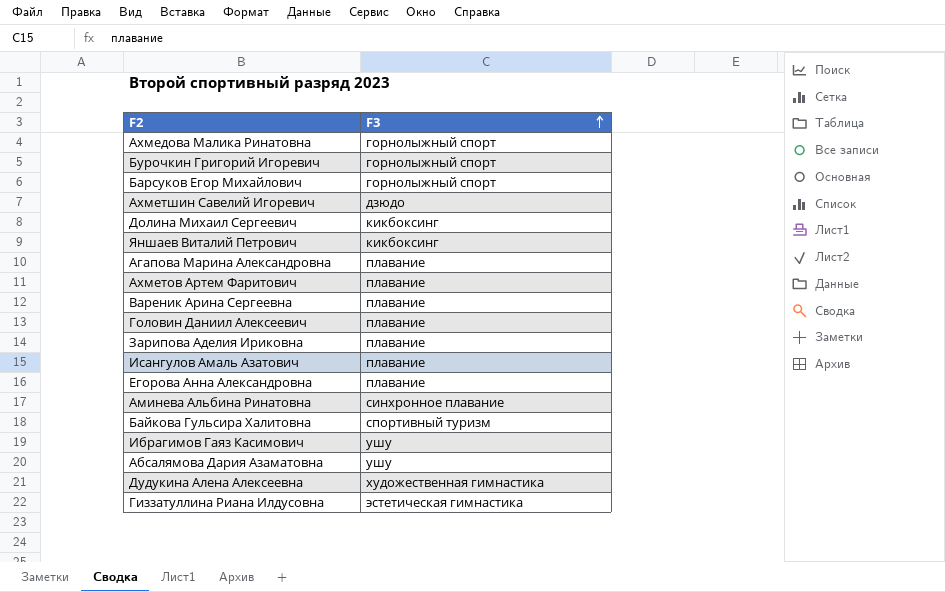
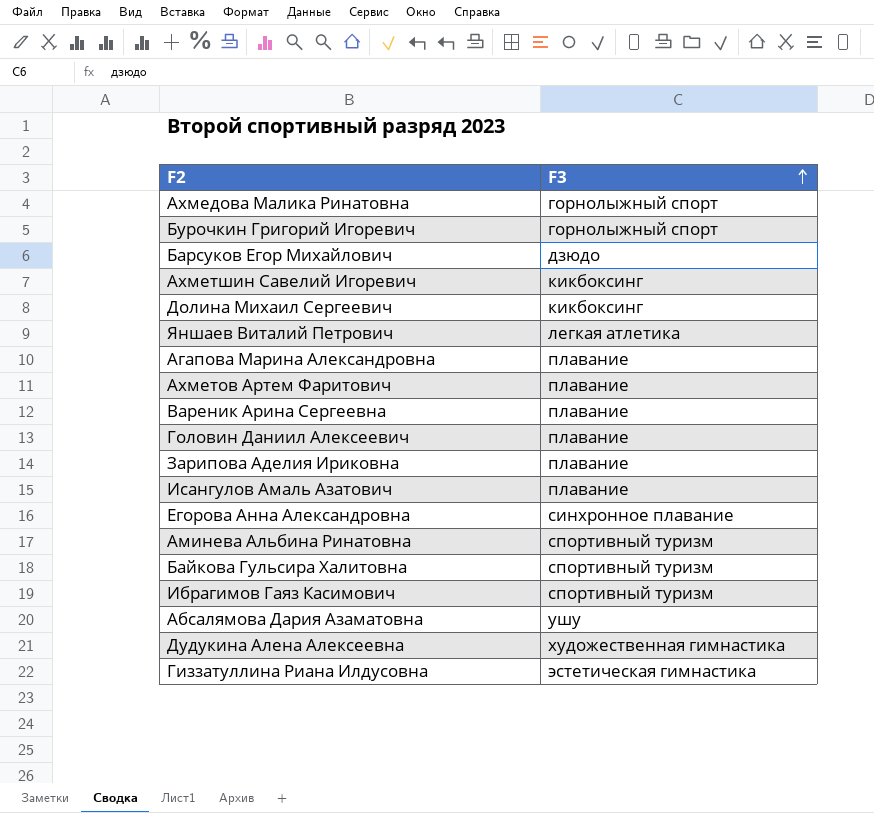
Барсуков Егор Михайлович | F3: горнолыжный спорт -> дзюдо
Ахметшин Савелий Игоревич | F3: дзюдо -> кикбоксинг
Яншаев Виталий Петрович | F3: кикбоксинг -> легкая атлетика
Егорова Анна Александровна | F3: плавание -> синхронное плавание
Аминева Альбина Ринатовна | F3: синхронное плавание -> спортивный туризм
Ибрагимов Гаяз Касимович | F3: ушу -> спортивный туризм

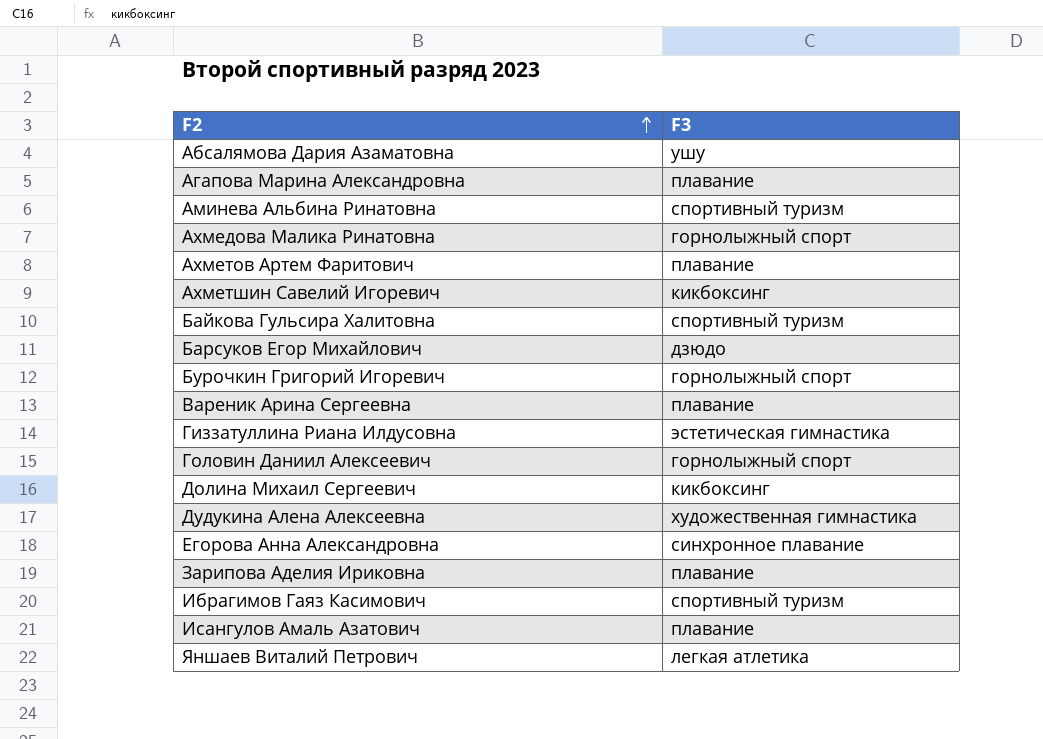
row order: F3 ascending -> F2 ascending
Головин Даниил Алексеевич | F3: плавание -> горнолыжный спорт

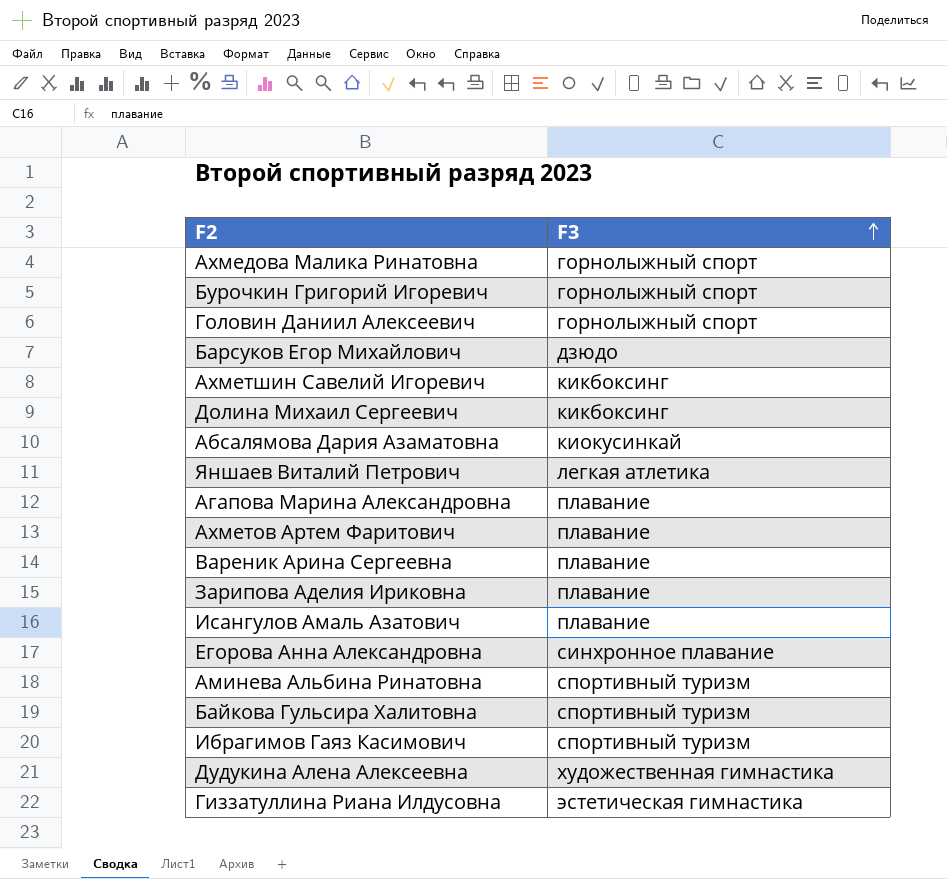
row order: F2 ascending -> F3 ascending
Абсалямова Дария Азаматовна | F3: ушу -> киокусинкай

